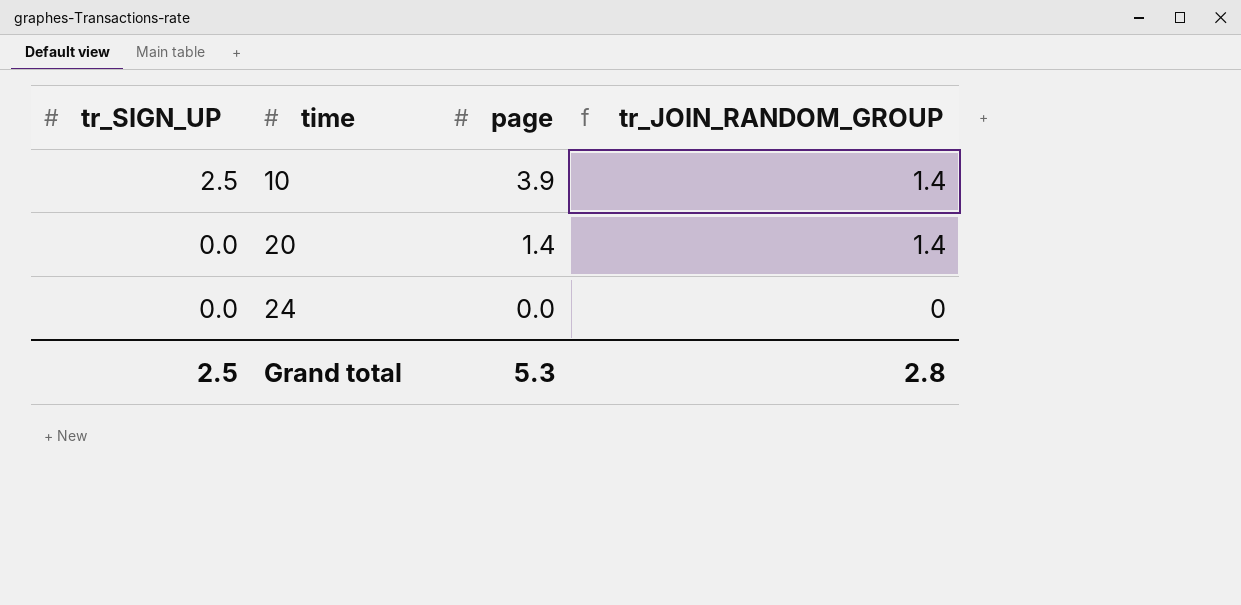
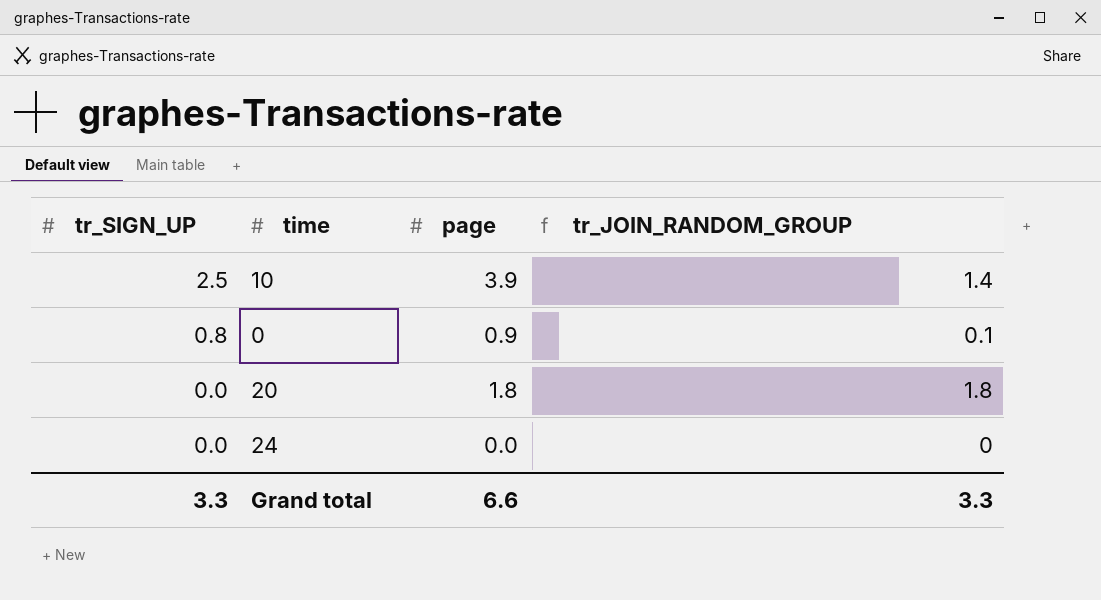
row 0: none -> 0.8 | 0.9 | 0.1
20 | page: 1.4 -> 1.8
20 | tr_JOIN_RANDOM_GROUP: 1.4 -> 1.8
Grand total | tr_SIGN_UP: 2.5 -> 3.3
Grand total | page: 5.3 -> 6.6
Grand total | tr_JOIN_RANDOM_GROUP: 2.8 -> 3.3

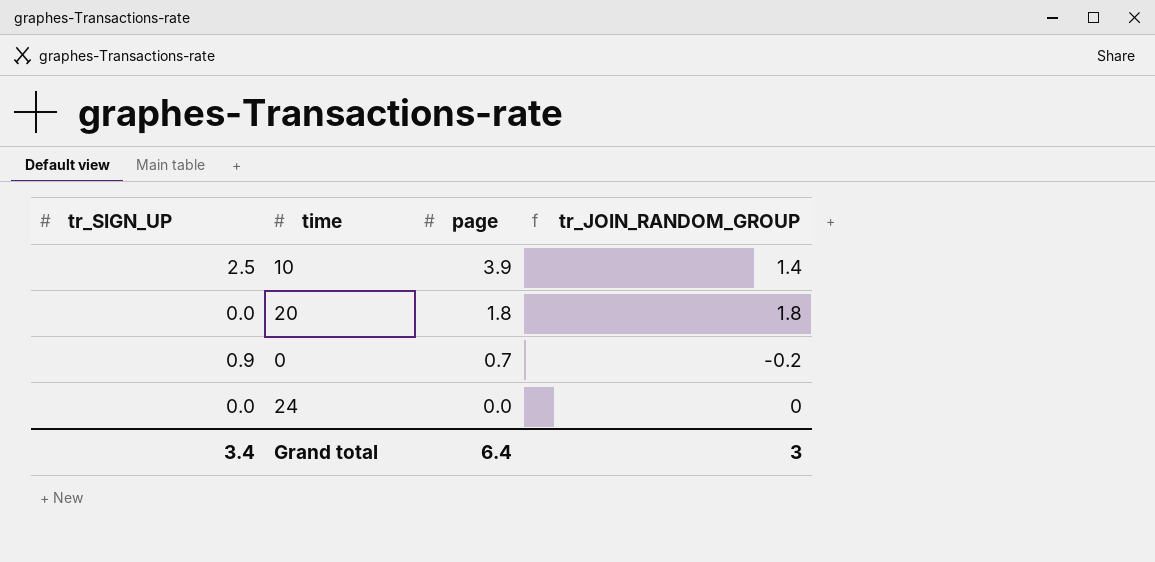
row order: tr_SIGN_UP descending -> page descending
0 | tr_SIGN_UP: 0.8 -> 0.9
0 | page: 0.9 -> 0.7
0 | tr_JOIN_RANDOM_GROUP: 0.1 -> -0.2
Grand total | tr_SIGN_UP: 3.3 -> 3.4
Grand total | page: 6.6 -> 6.4
Grand total | tr_JOIN_RANDOM_GROUP: 3.3 -> 3

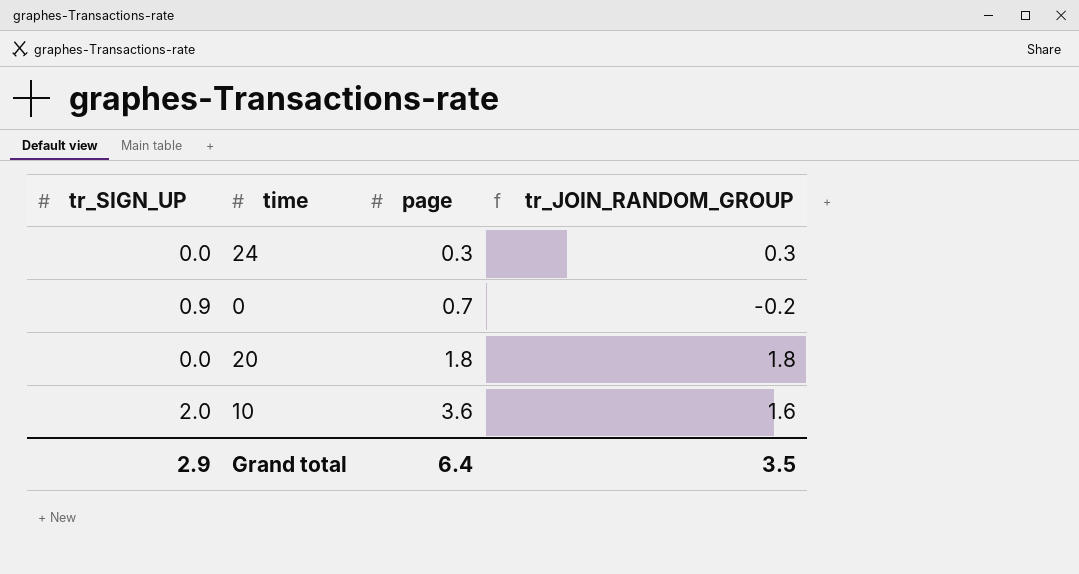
row order: page descending -> page ascending
24 | page: 0.0 -> 0.3
24 | tr_JOIN_RANDOM_GROUP: 0 -> 0.3
10 | tr_SIGN_UP: 2.5 -> 2.0
10 | page: 3.9 -> 3.6
10 | tr_JOIN_RANDOM_GROUP: 1.4 -> 1.6
Grand total | tr_SIGN_UP: 3.4 -> 2.9
Grand total | tr_JOIN_RANDOM_GROUP: 3 -> 3.5

